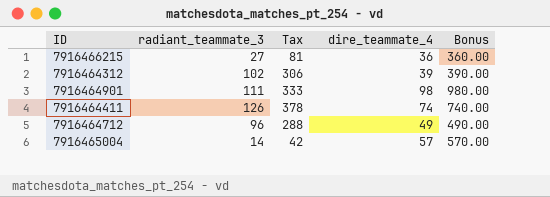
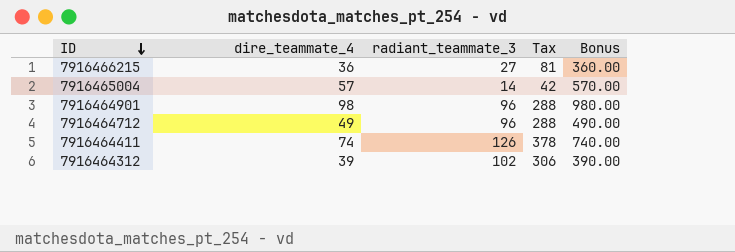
row order: none -> ID descending
column dire_teammate_4 | position: 4 -> 2
7916464901 | radiant_teammate_3: 111 -> 96
7916464901 | Tax: 333 -> 288

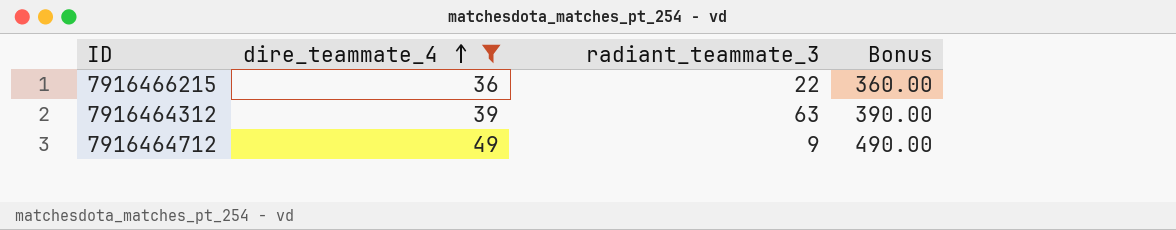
filter: none -> dire_teammate_4 <= 49
row order: ID descending -> dire_teammate_4 ascending
column Tax | formula: [radiant_teammate_3] * 3 -> none
7916466215 | radiant_teammate_3: 27 -> 22
7916464312 | radiant_teammate_3: 102 -> 63
7916464712 | radiant_teammate_3: 96 -> 9

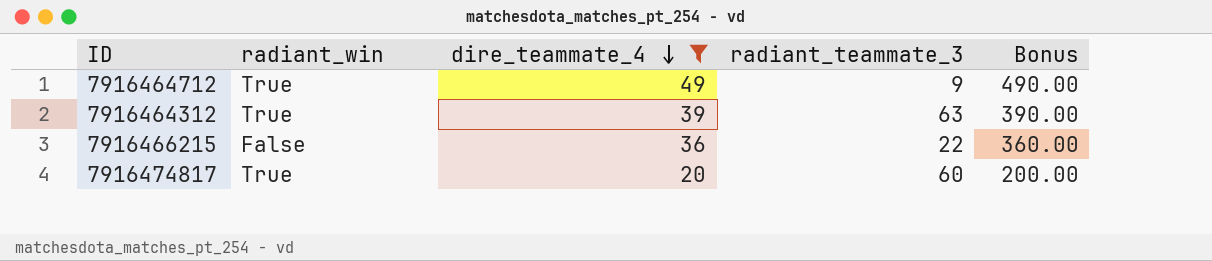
row order: dire_teammate_4 ascending -> dire_teammate_4 descending
column radiant_win | position: none -> 2
row 7916474817: none -> True | 20 | 60 | 200.00

